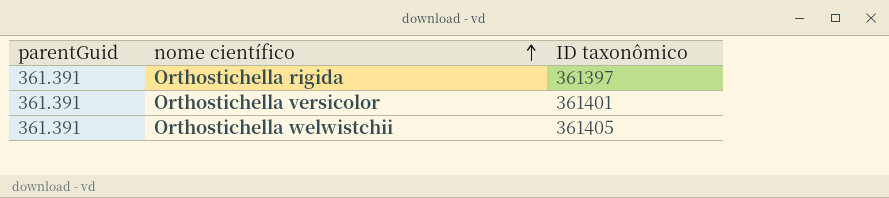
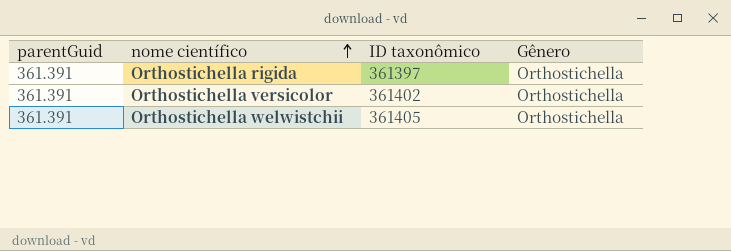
column Gênero | position: none -> 4
Orthostichella versicolor | ID taxonômico: 361401 -> 361402

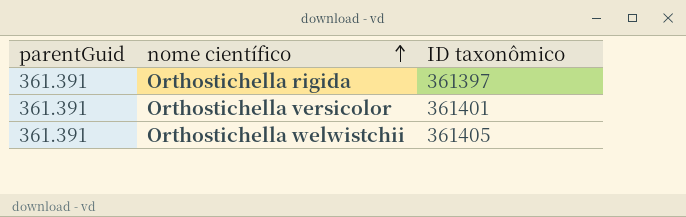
column Gênero | position: 4 -> none
Orthostichella versicolor | ID taxonômico: 361402 -> 361401

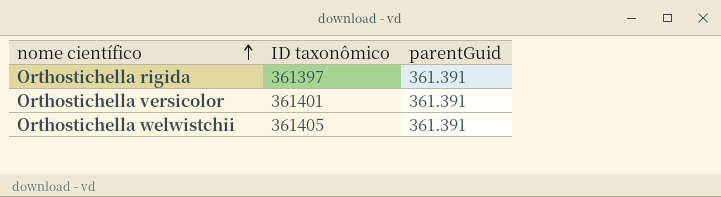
column parentGuid | position: 1 -> 3

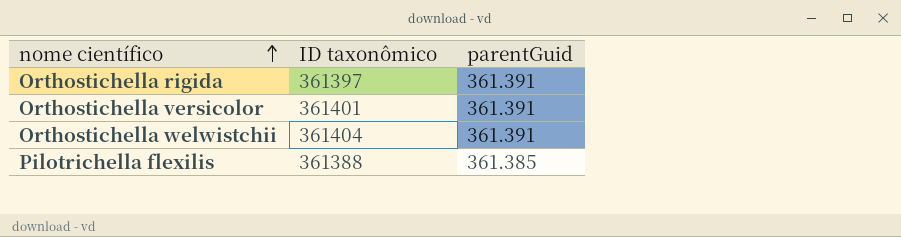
Orthostichella welwistchii | ID taxonômico: 361405 -> 361404
row Pilotrichella flexilis: none -> 361388 | 361.385

